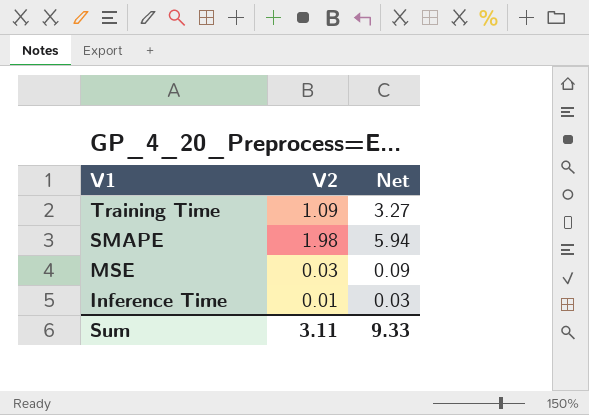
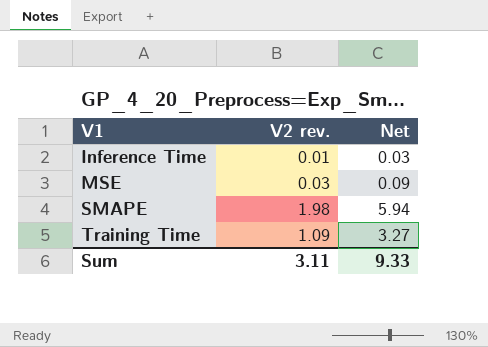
row order: V1 descending -> V1 ascending
column name: V2 -> V2 rev.

